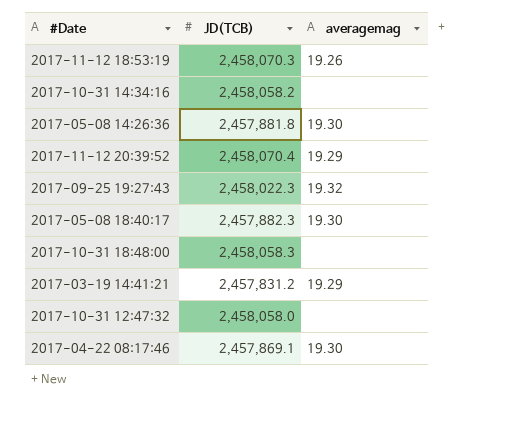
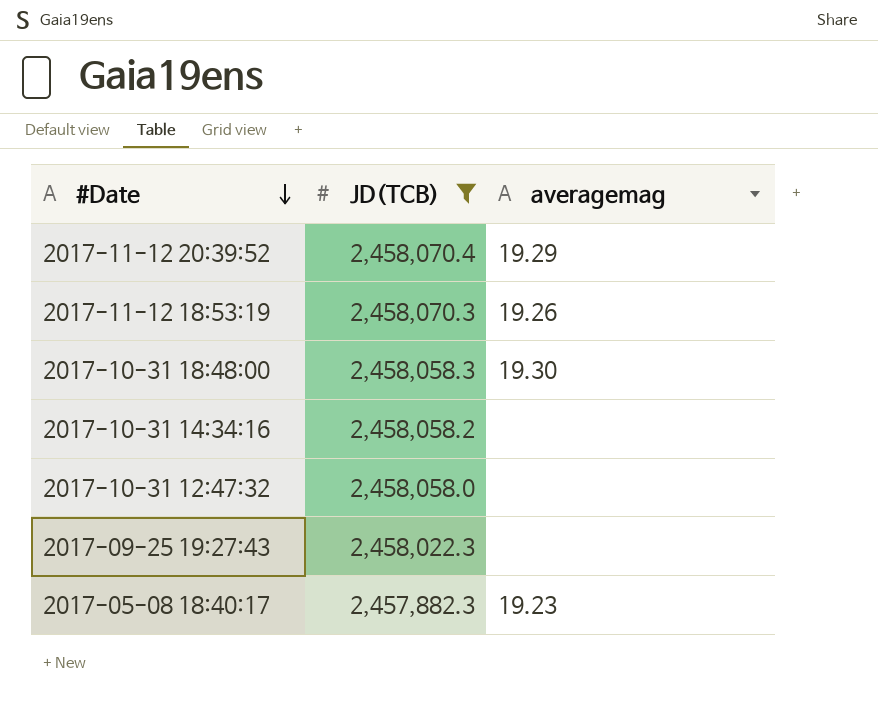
filter: none -> JD(TCB) >= 2,457,882.3
row order: none -> #Date descending
2017-10-31 18:48:00 | averagemag: none -> 19.30
2017-09-25 19:27:43 | averagemag: 19.32 -> none
2017-05-08 18:40:17 | averagemag: 19.30 -> 19.23

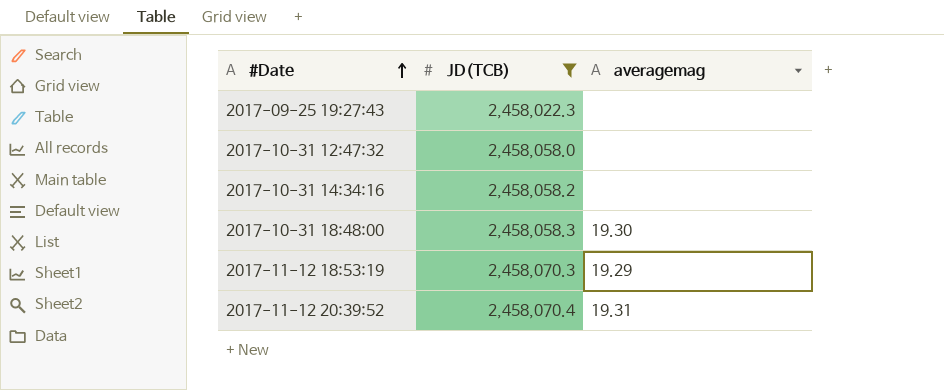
row order: #Date descending -> #Date ascending
row 2017-05-08 18:40:17: 2,457,882.3 | 19.23 -> none
2017-11-12 18:53:19 | averagemag: 19.26 -> 19.29
2017-11-12 20:39:52 | averagemag: 19.29 -> 19.31

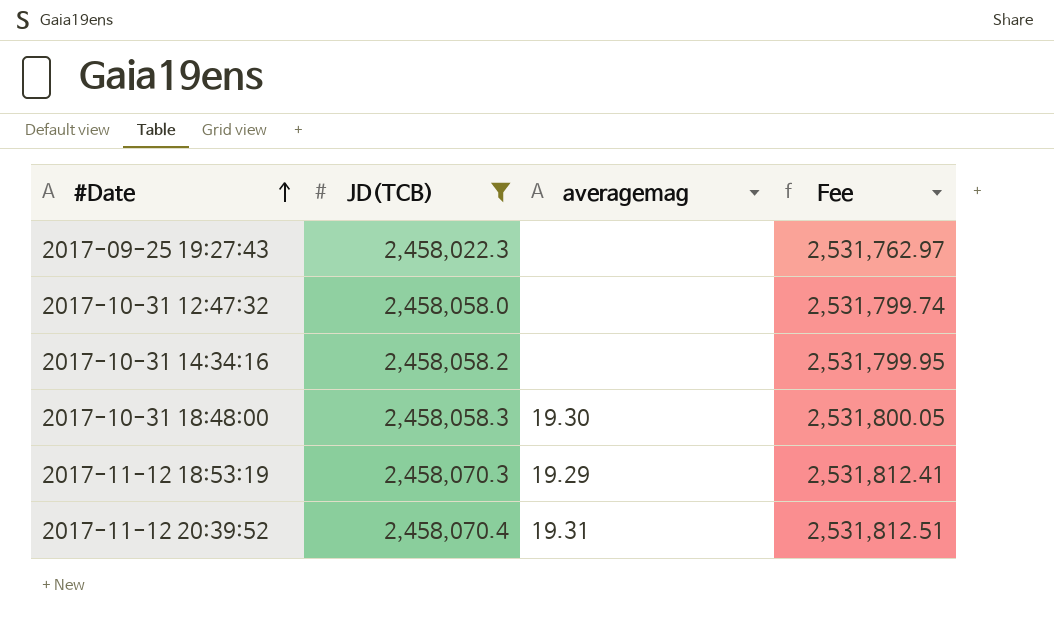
column Fee | formula: none -> [JD(TCB)] * 1.03

